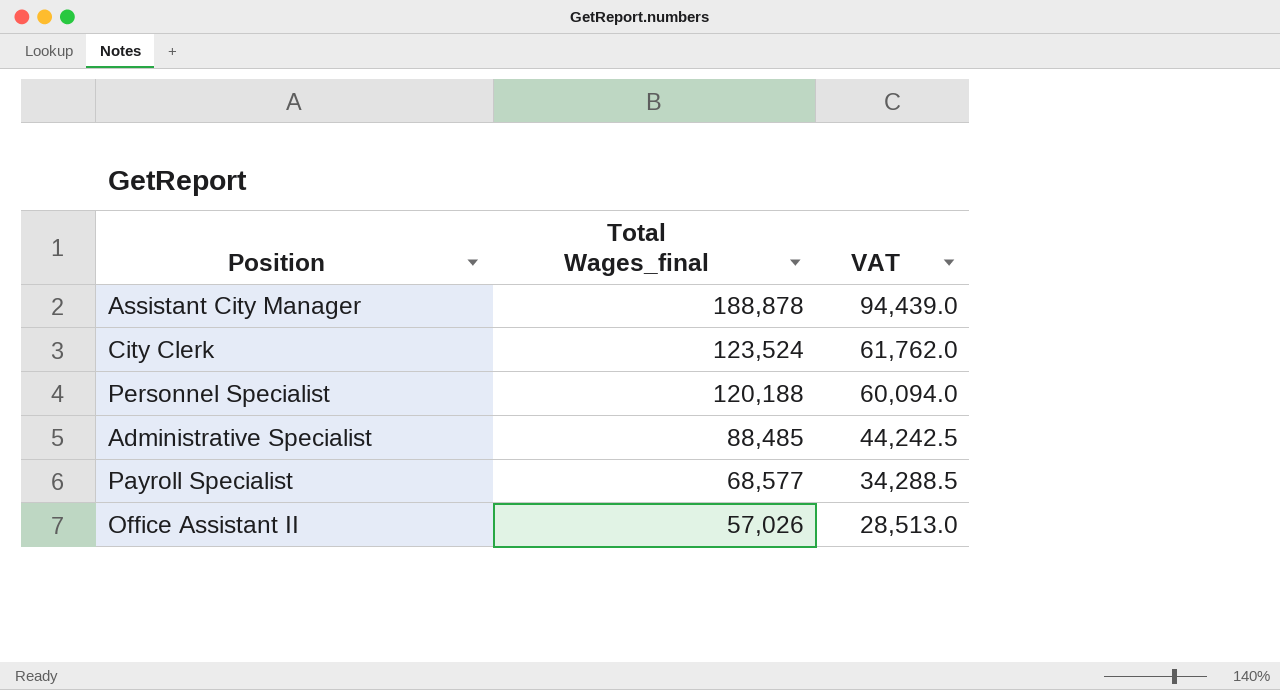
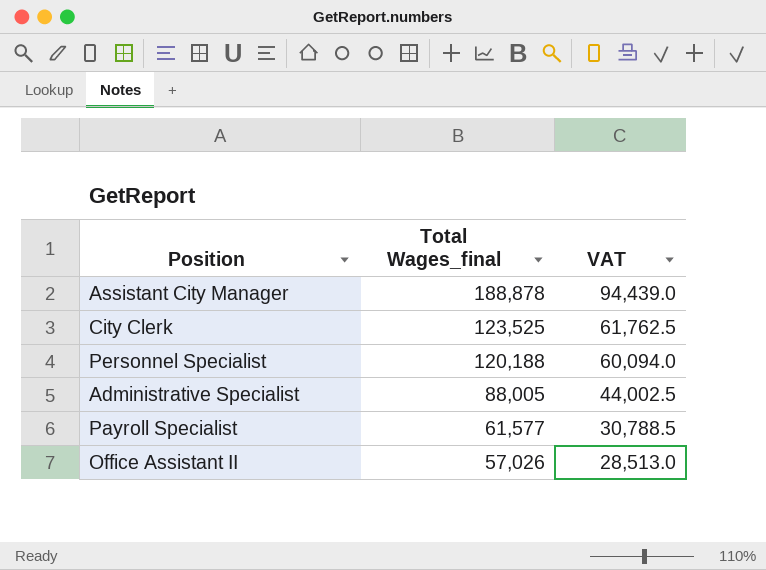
City Clerk | Total Wages_final: 123,524 -> 123,525
City Clerk | VAT: 61,762.0 -> 61,762.5
Administrative Specialist | Total Wages_final: 88,485 -> 88,005
Administrative Specialist | VAT: 44,242.5 -> 44,002.5
Payroll Specialist | Total Wages_final: 68,577 -> 61,577
Payroll Specialist | VAT: 34,288.5 -> 30,788.5

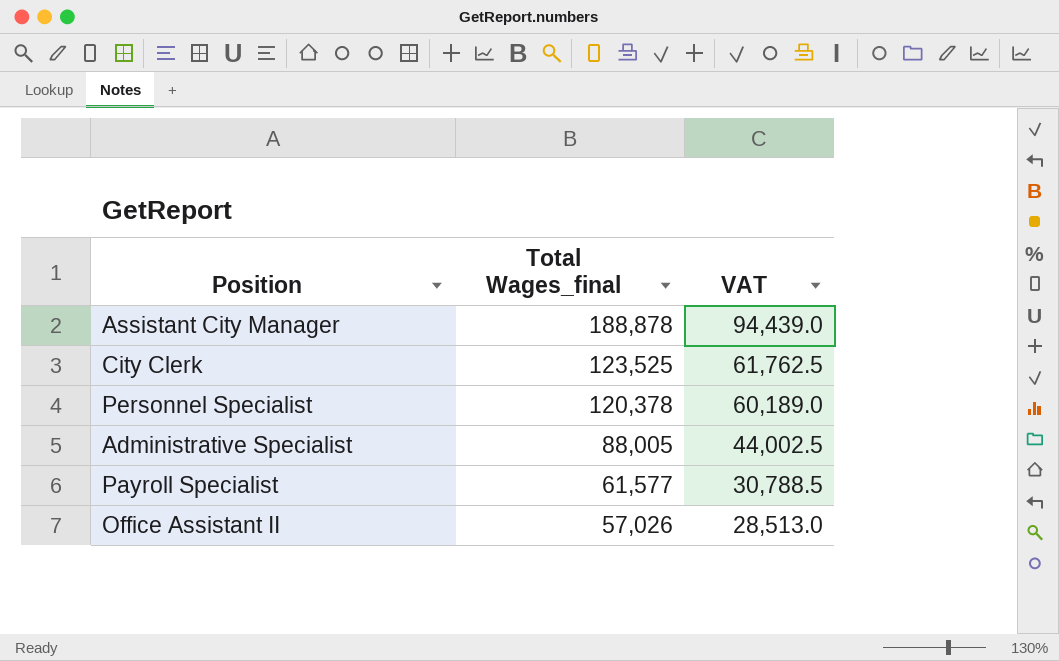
Personnel Specialist | Total Wages_final: 120,188 -> 120,378
Personnel Specialist | VAT: 60,094.0 -> 60,189.0

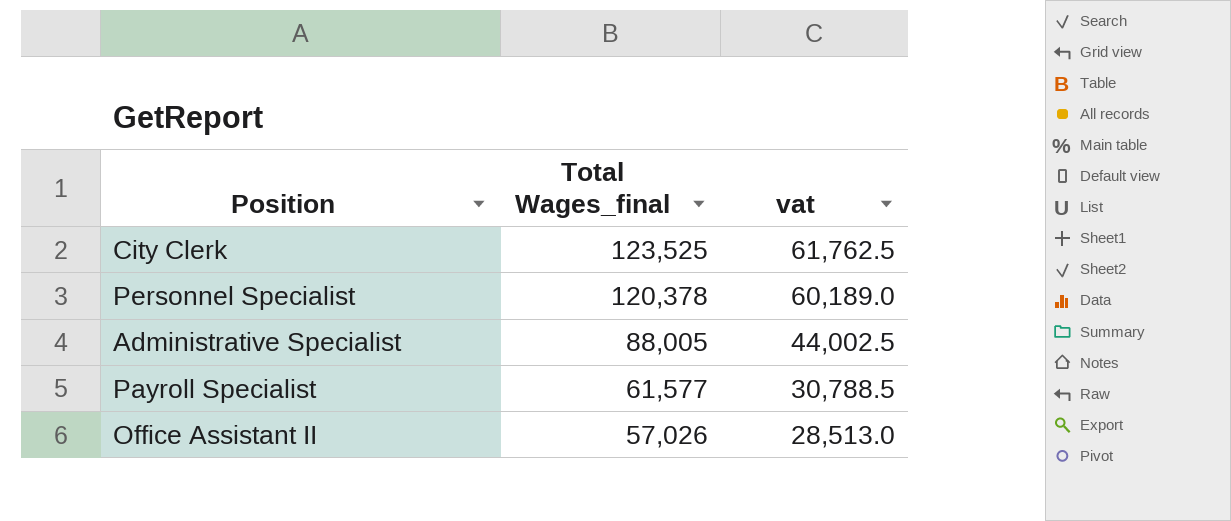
column name: VAT -> vat
row Assistant City Manager: 188,878 | 94,439.0 -> none

